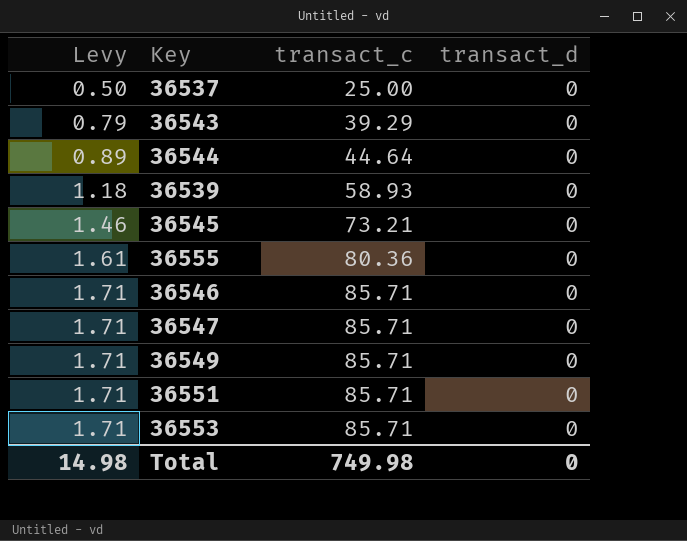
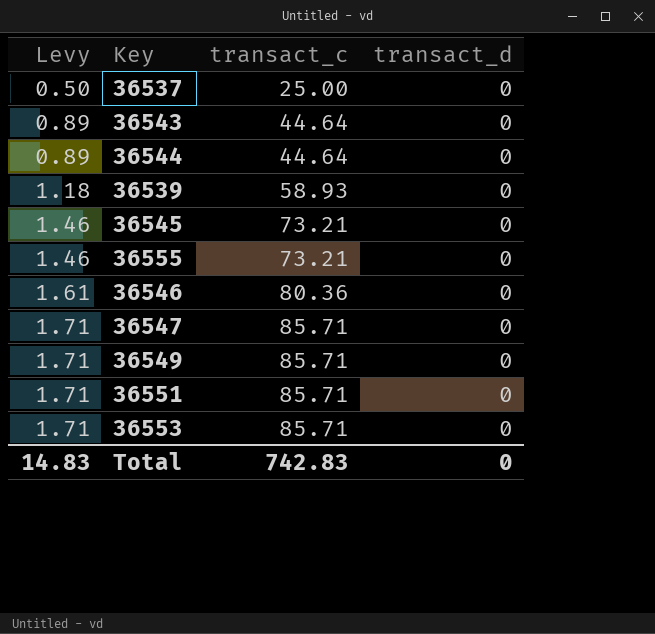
36543 | Levy: 0.79 -> 0.89
36543 | transact_c: 39.29 -> 44.64
36555 | Levy: 1.61 -> 1.46
36555 | transact_c: 80.36 -> 73.21
36546 | Levy: 1.71 -> 1.61
36546 | transact_c: 85.71 -> 80.36
Total | Levy: 14.98 -> 14.83
Total | transact_c: 749.98 -> 742.83

